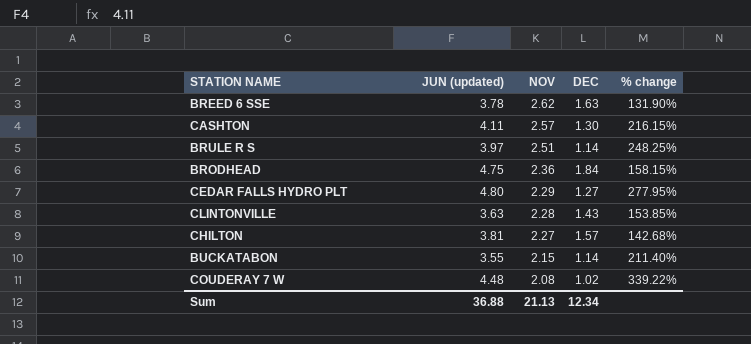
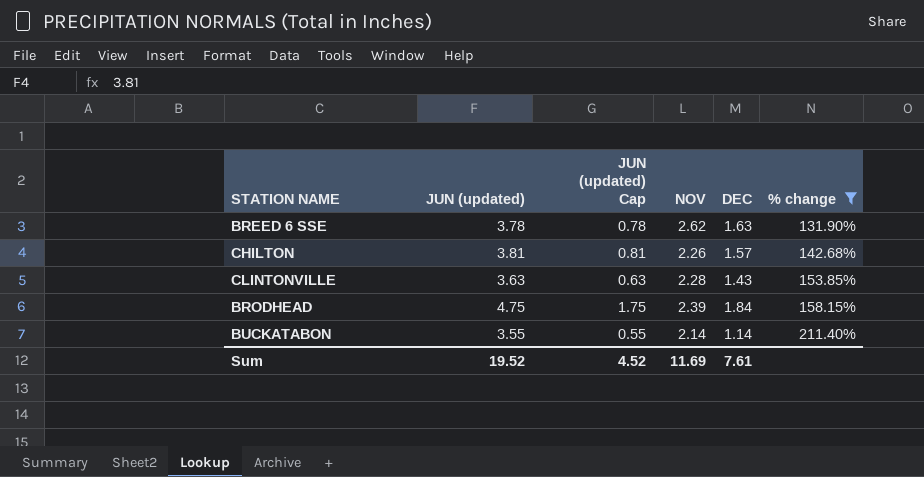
filter: none -> % change <= 211.40%
row order: NOV descending -> % change ascending
column JUN (updated) Cap | formula: none -> [JUN (updated)] - 3
CHILTON | NOV: 2.27 -> 2.26
BRODHEAD | NOV: 2.36 -> 2.39
BUCKATABON | NOV: 2.15 -> 2.14
Sum | JUN (updated): 36.88 -> 19.52
Sum | NOV: 21.13 -> 11.69
Sum | DEC: 12.34 -> 7.61

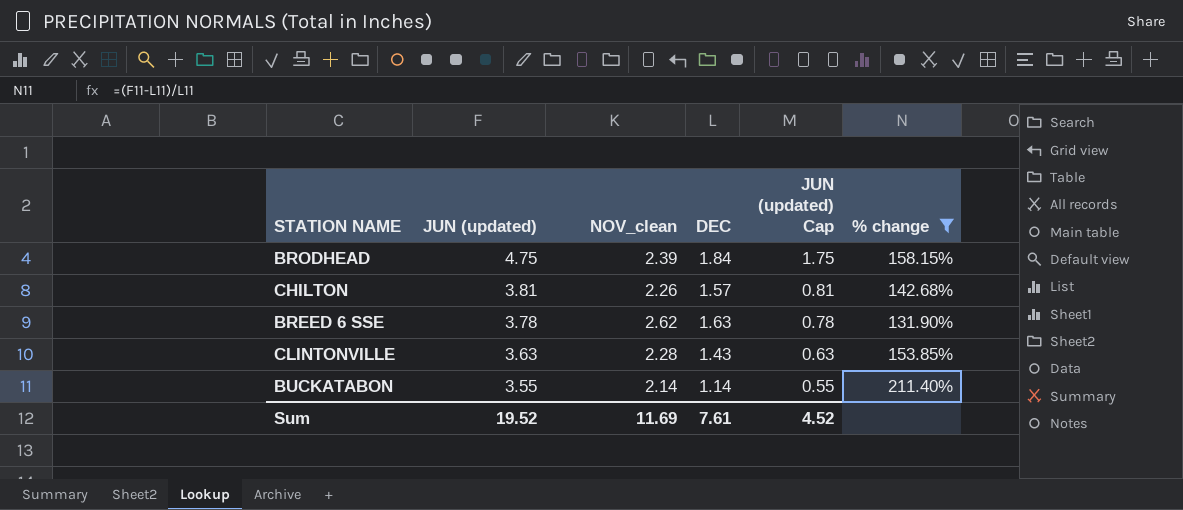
row order: % change ascending -> JUN (updated) descending
column name: NOV -> NOV_clean
column JUN (updated) Cap | position: 3 -> 5

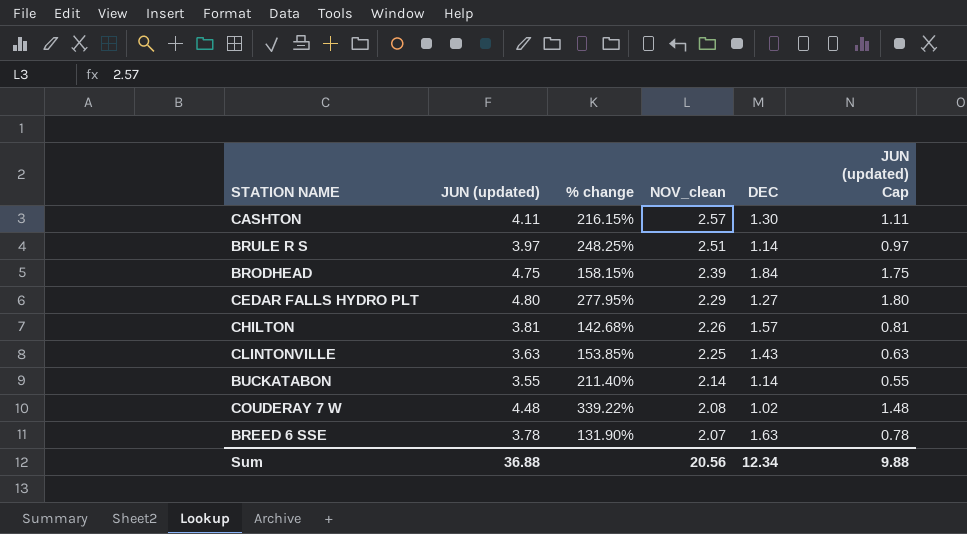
filter: % change <= 211.40% -> none
row order: JUN (updated) descending -> NOV_clean descending
column % change | position: 6 -> 3
CLINTONVILLE | NOV_clean: 2.28 -> 2.25
BREED 6 SSE | NOV_clean: 2.62 -> 2.07
Sum | JUN (updated): 19.52 -> 36.88
Sum | NOV_clean: 11.69 -> 20.56
Sum | DEC: 7.61 -> 12.34
Sum | JUN (updated) Cap: 4.52 -> 9.88

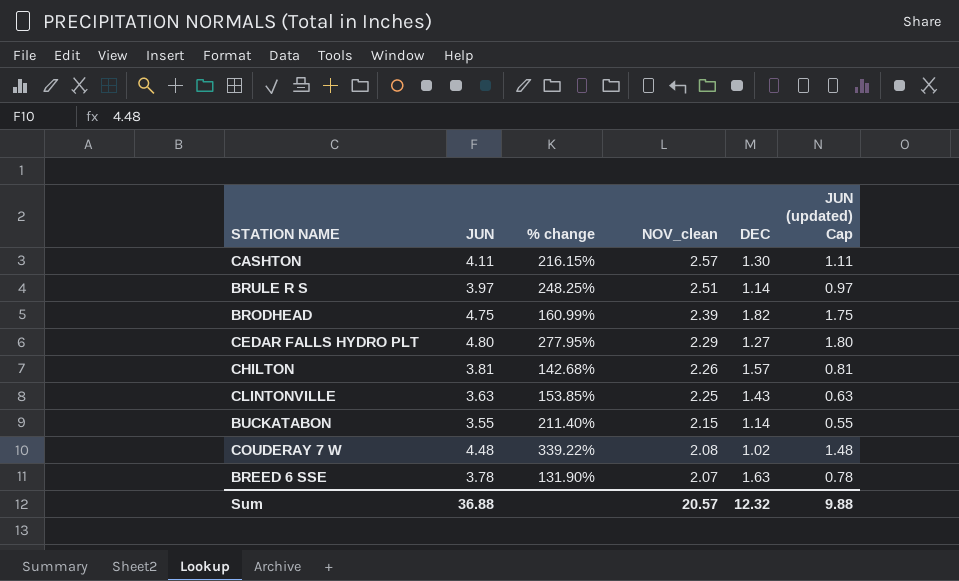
column name: JUN (updated) -> JUN
BRODHEAD | % change: 158.15% -> 160.99%
BRODHEAD | DEC: 1.84 -> 1.82
BUCKATABON | NOV_clean: 2.14 -> 2.15
Sum | NOV_clean: 20.56 -> 20.57
Sum | DEC: 12.34 -> 12.32

